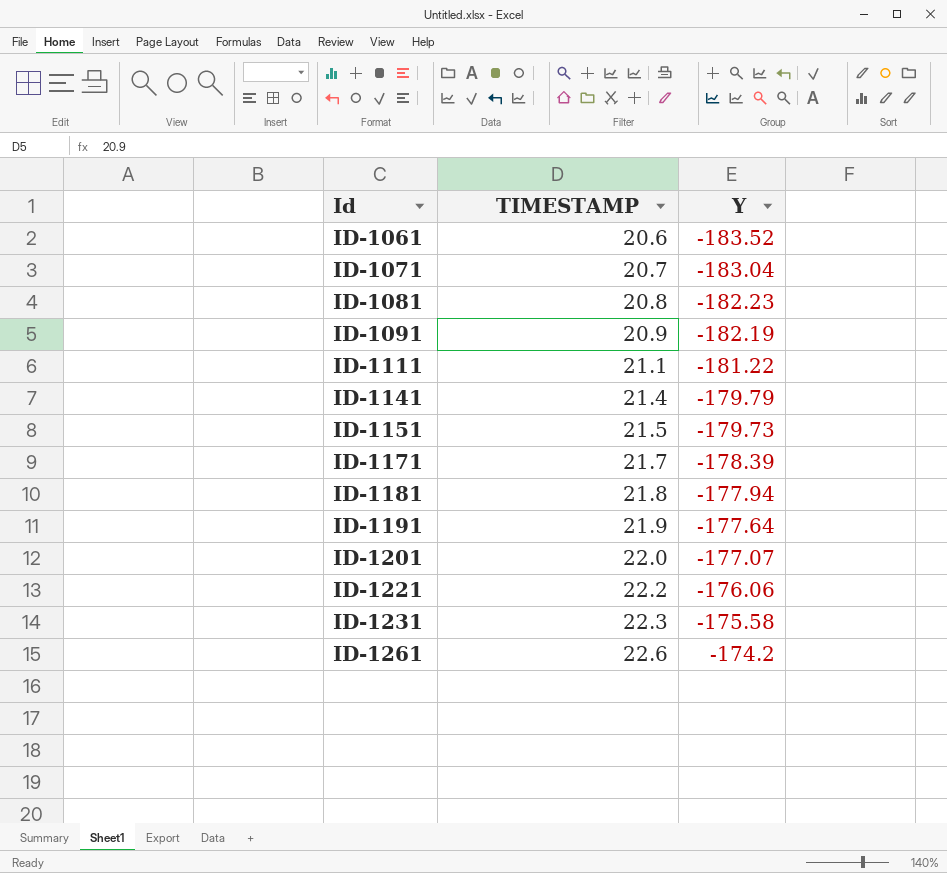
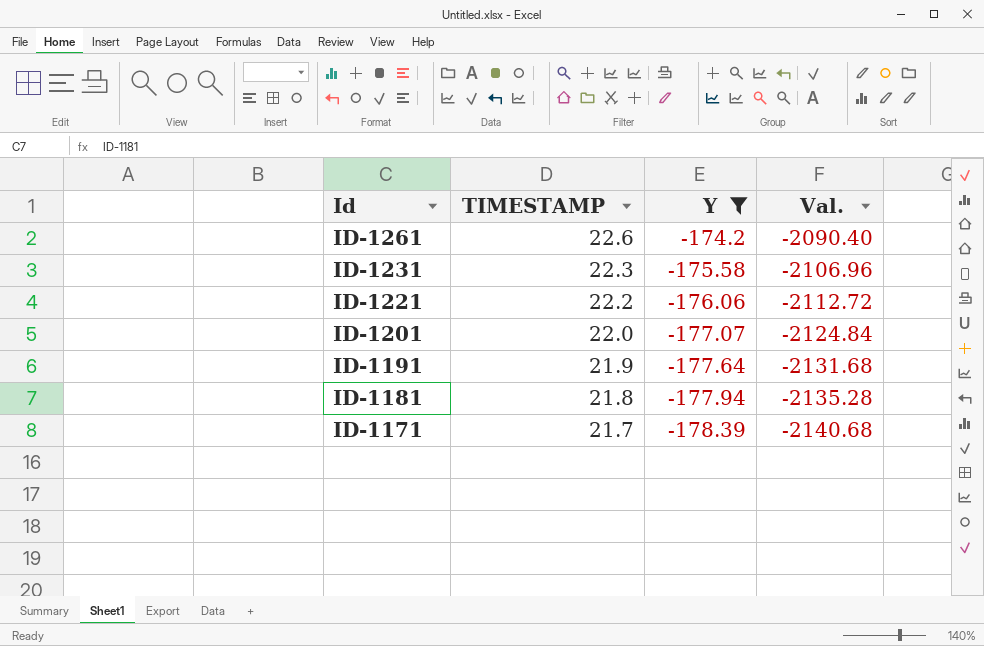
filter: none -> Y >= -178.39
row order: Id ascending -> Id descending
column Val. | formula: none -> [Y] * 12

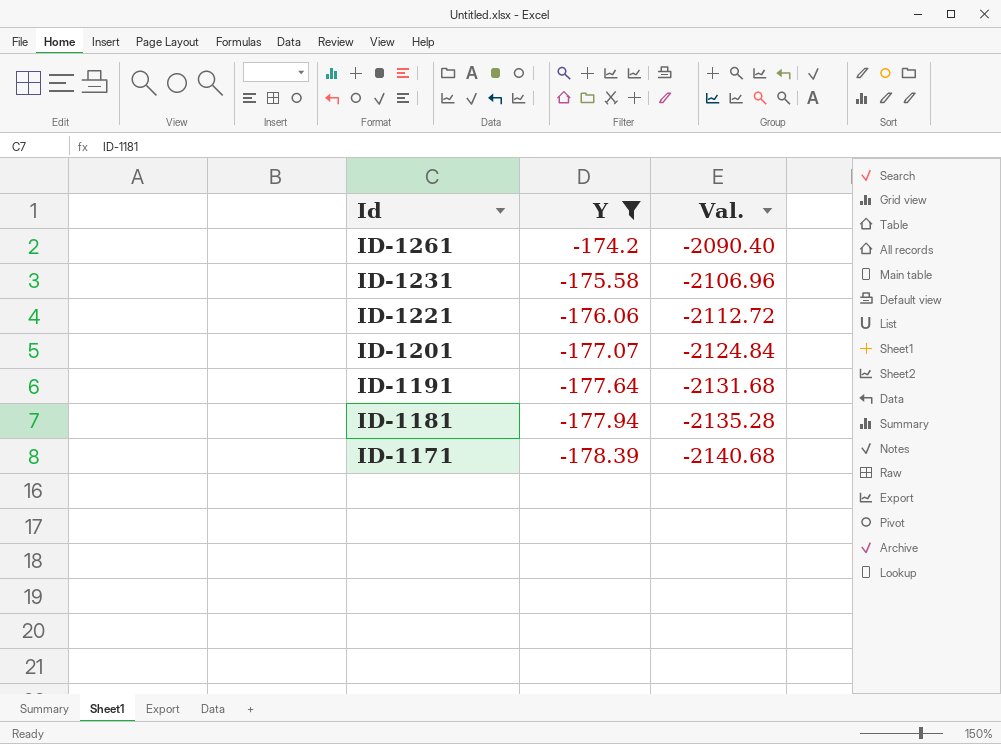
column TIMESTAMP | position: 2 -> none

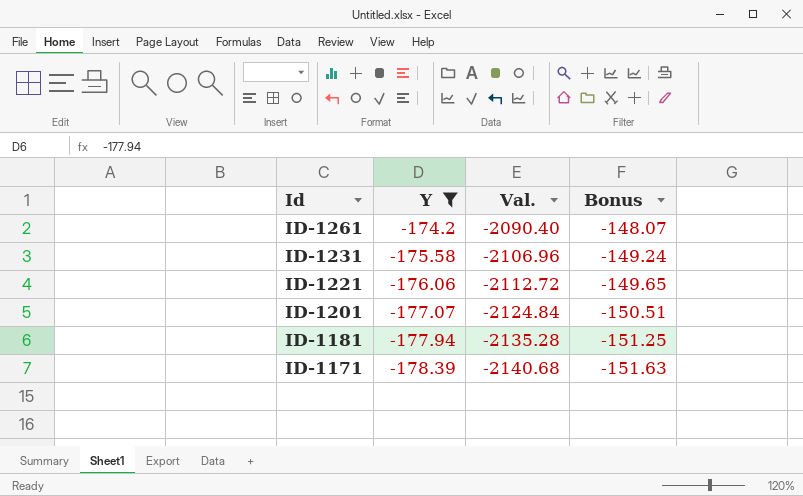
column Bonus | formula: none -> [Y] * 0.85
row ID-1191: -177.64 | -2131.68 -> none

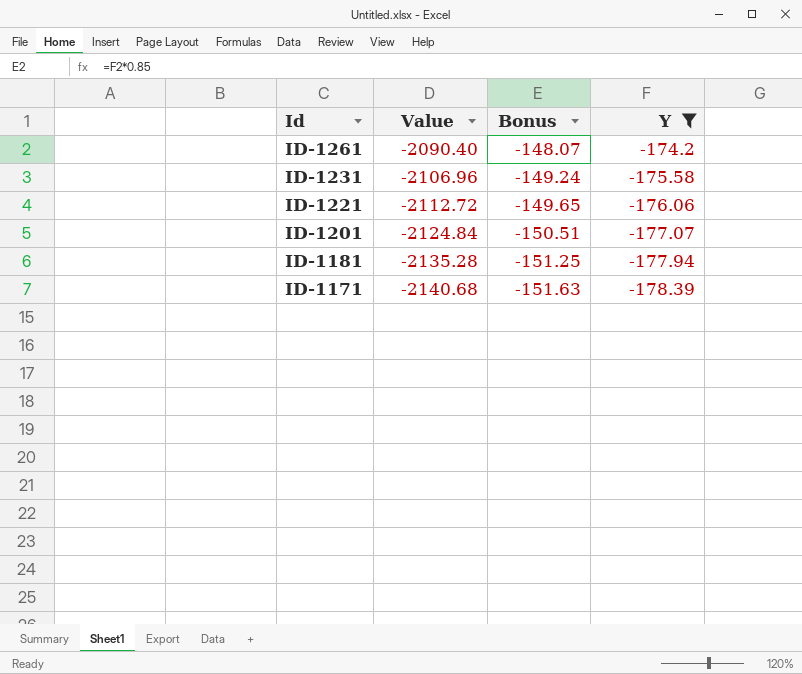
column name: Val. -> Value
column Y | position: 2 -> 4

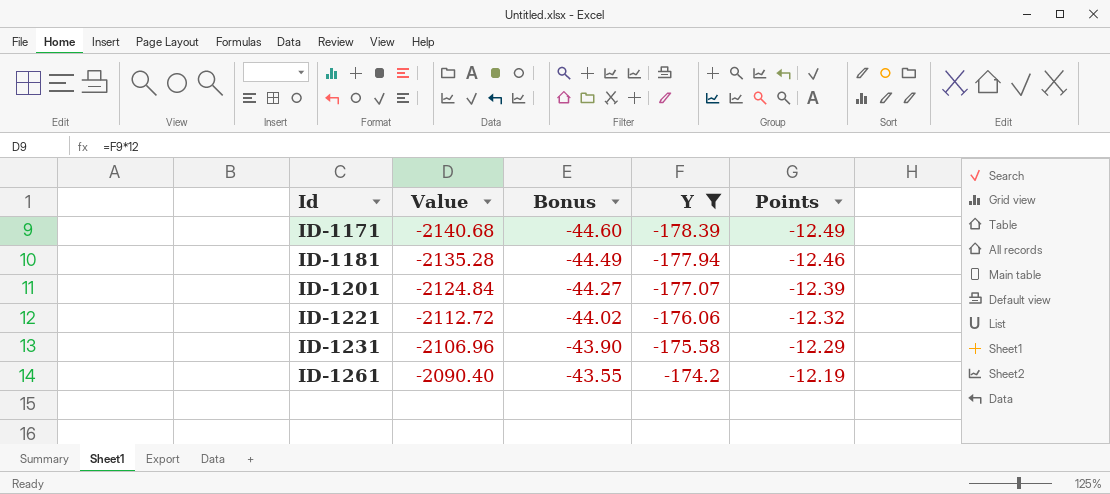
row order: Id descending -> Id ascending
column Bonus | formula: [Y] * 0.85 -> [Y] * 0.25
column Points | formula: none -> [Y] * 0.07

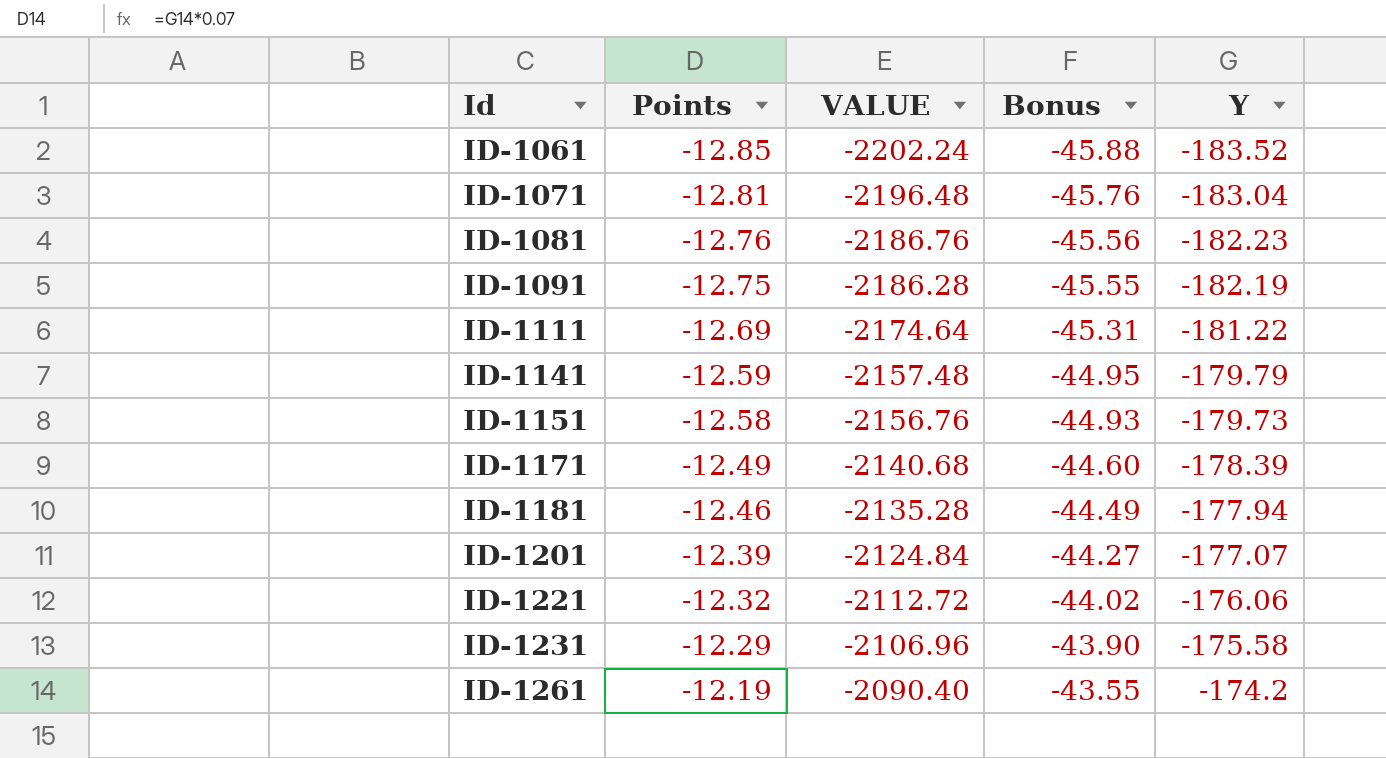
filter: Y >= -178.39 -> none
column Points | position: 5 -> 2
column name: Value -> VALUE

